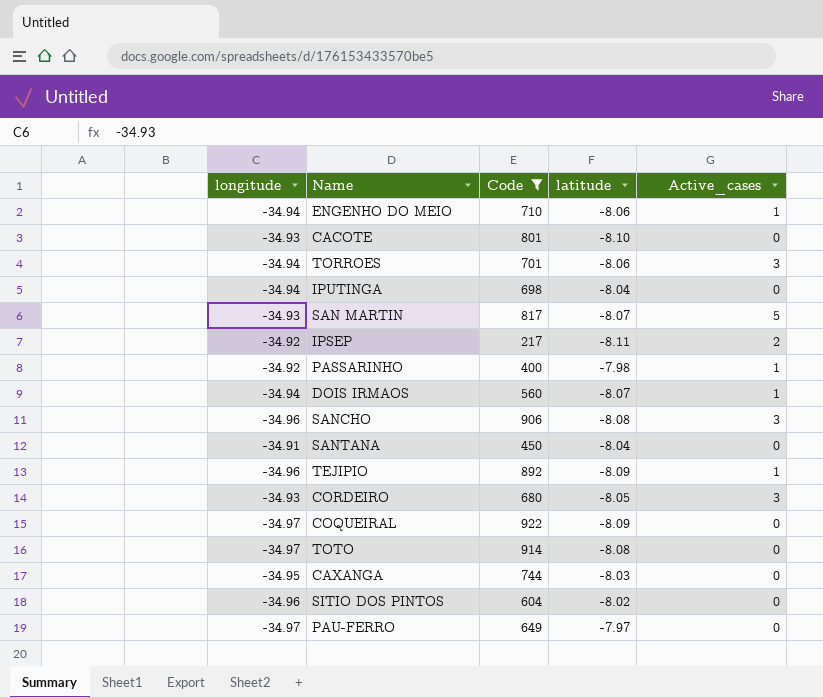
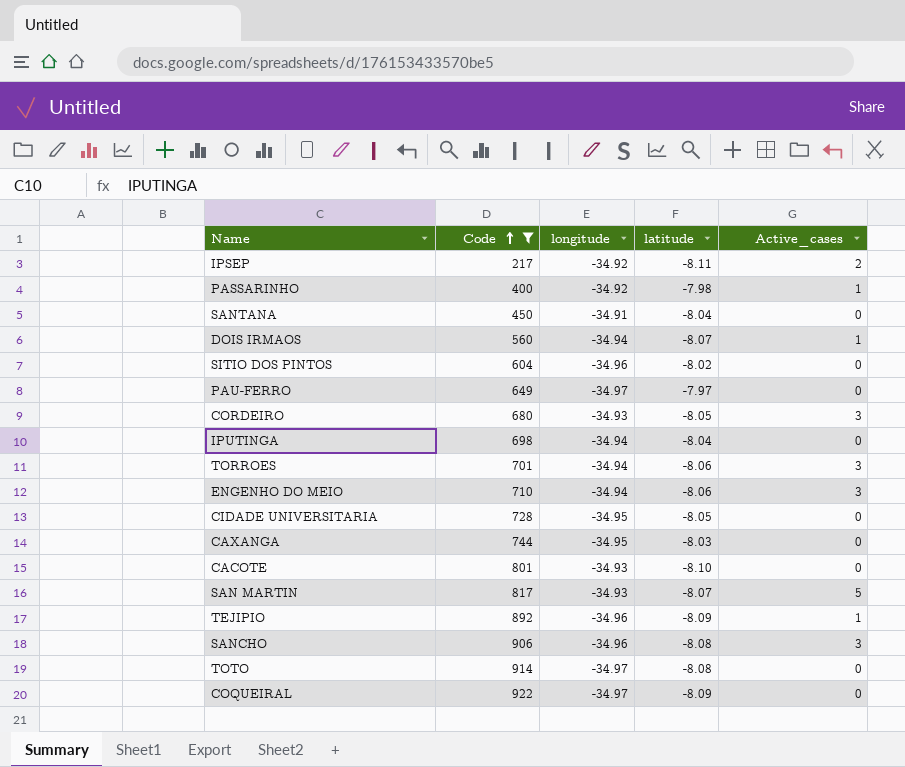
row order: none -> Code ascending
column longitude | position: 1 -> 3
ENGENHO DO MEIO | Active_cases: 1 -> 3
row CIDADE UNIVERSITARIA: none -> 728 | -34.95 | -8.05 | 0

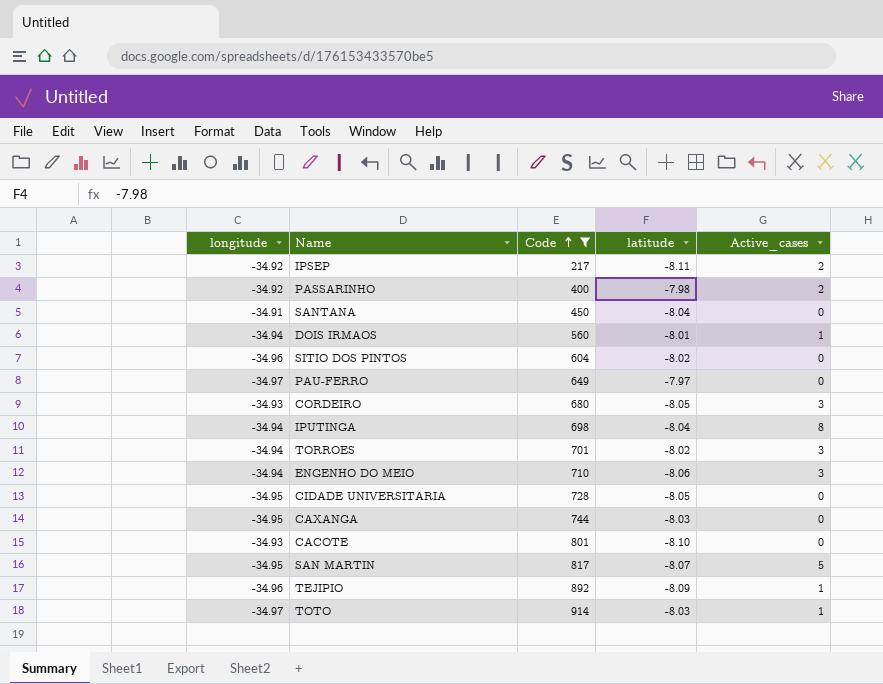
column longitude | position: 3 -> 1
row SANCHO: 906 | -34.96 | -8.08 | 3 -> none
row COQUEIRAL: 922 | -34.97 | -8.09 | 0 -> none
PASSARINHO | Active_cases: 1 -> 2
DOIS IRMAOS | latitude: -8.07 -> -8.01
IPUTINGA | Active_cases: 0 -> 8
TORROES | latitude: -8.06 -> -8.02
SAN MARTIN | longitude: -34.93 -> -34.95
TOTO | latitude: -8.08 -> -8.03
TOTO | Active_cases: 0 -> 1

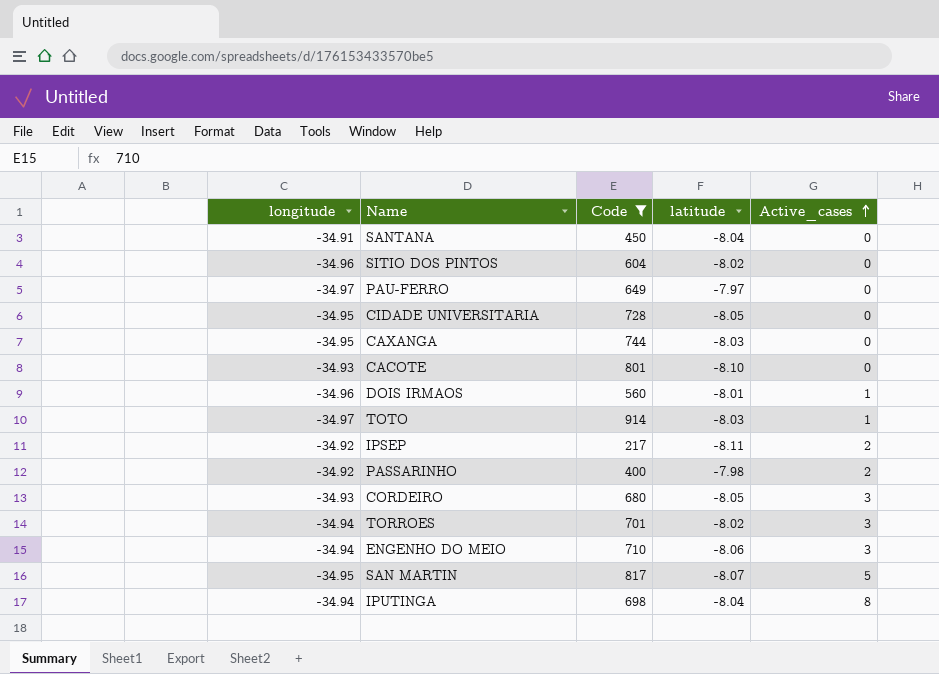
row order: Code ascending -> Active_cases ascending
row TEJIPIO: -34.96 | 892 | -8.09 | 1 -> none
DOIS IRMAOS | longitude: -34.94 -> -34.96

